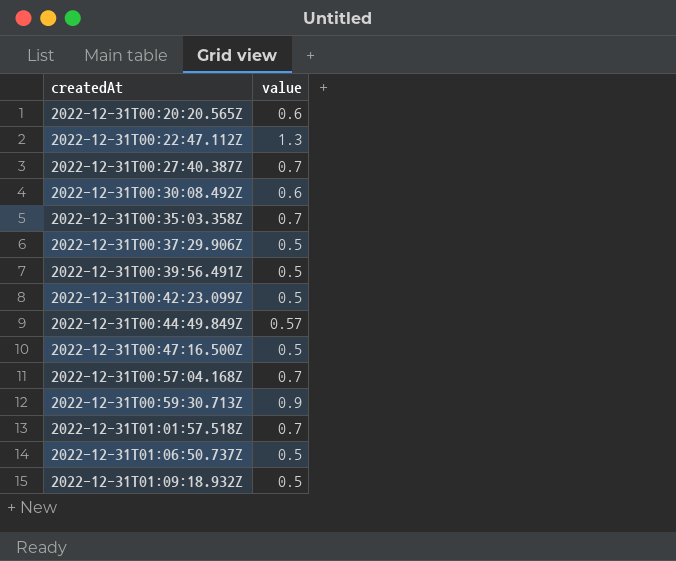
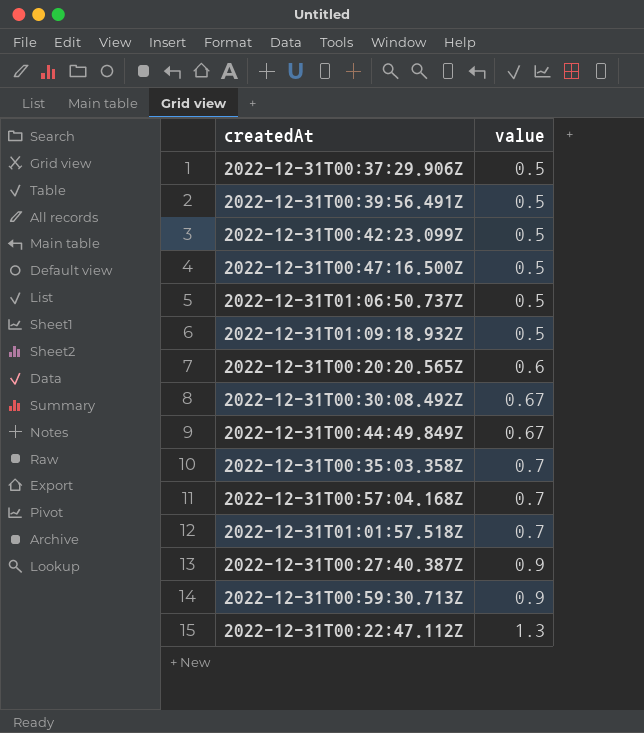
row order: createdAt ascending -> value ascending
2022-12-31T00:30:08.492Z | value: 0.6 -> 0.67
2022-12-31T00:44:49.849Z | value: 0.57 -> 0.67
2022-12-31T00:27:40.387Z | value: 0.7 -> 0.9

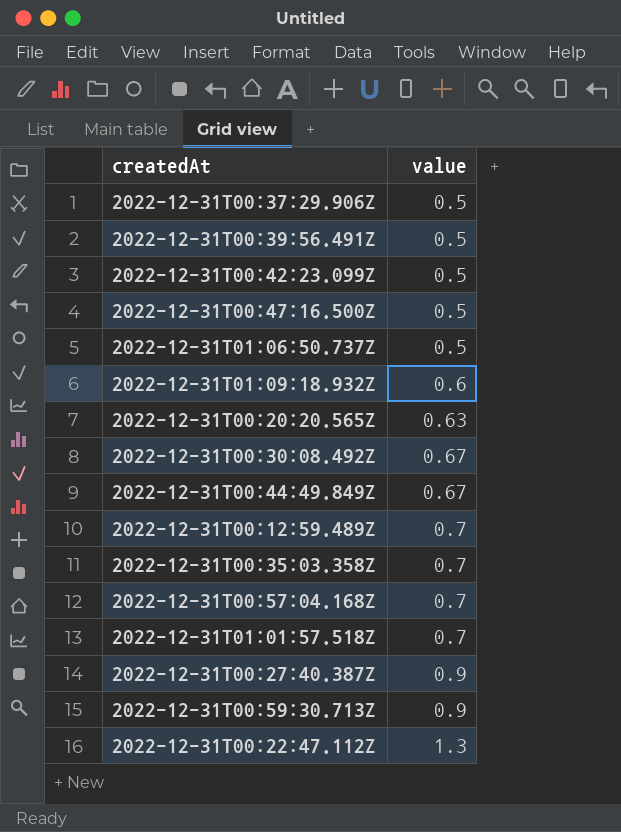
2022-12-31T01:09:18.932Z | value: 0.5 -> 0.6
2022-12-31T00:20:20.565Z | value: 0.6 -> 0.63
row 2022-12-31T00:12:59.489Z: none -> 0.7

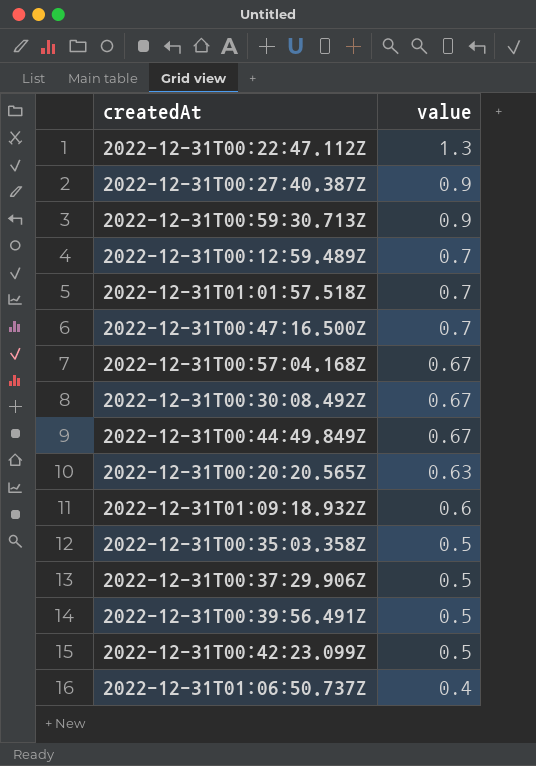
row order: value ascending -> value descending
2022-12-31T00:47:16.500Z | value: 0.5 -> 0.7
2022-12-31T00:57:04.168Z | value: 0.7 -> 0.67
2022-12-31T00:35:03.358Z | value: 0.7 -> 0.5
2022-12-31T01:06:50.737Z | value: 0.5 -> 0.4

